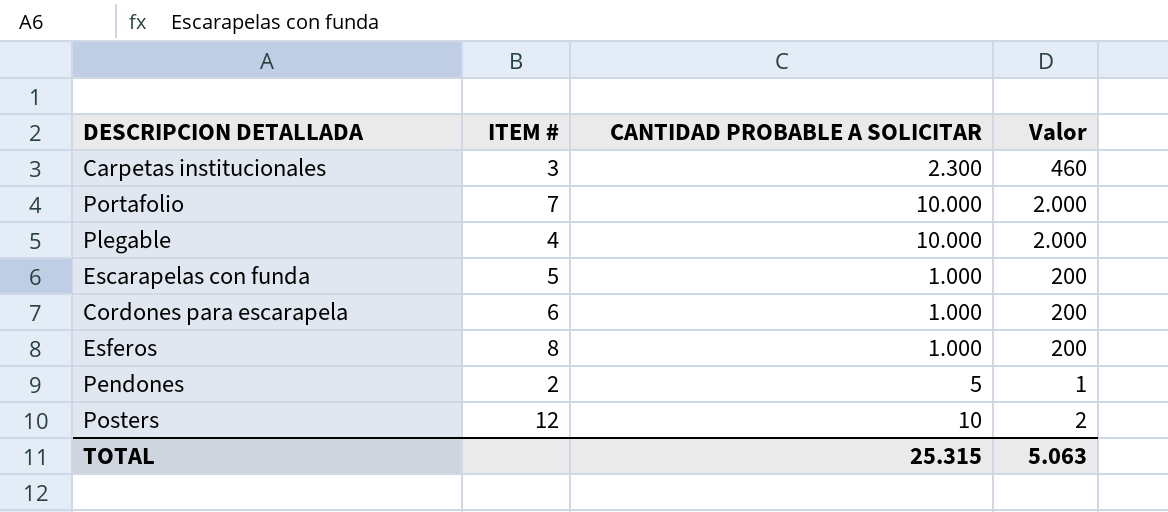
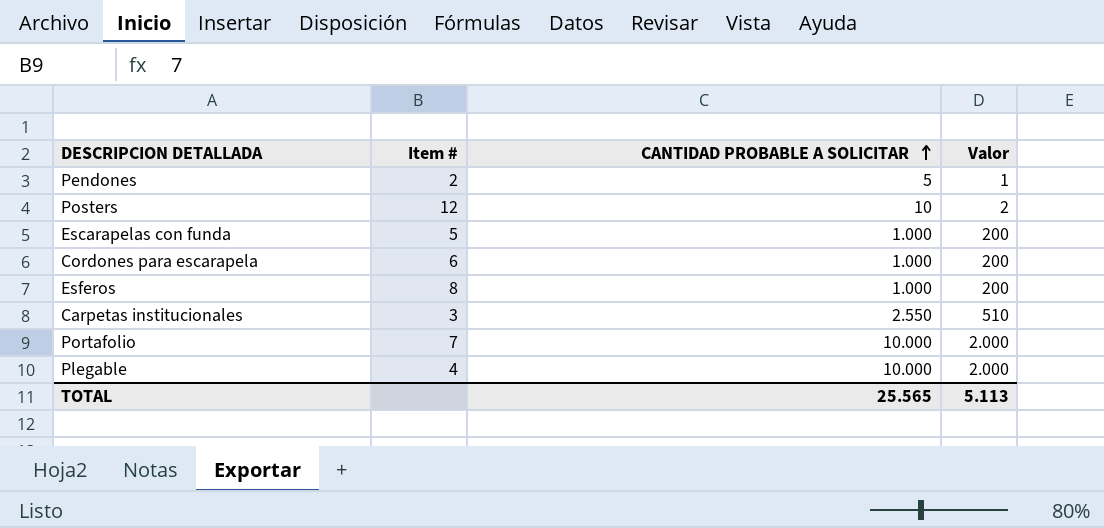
row order: none -> CANTIDAD PROBABLE A SOLICITAR ascending
column name: ITEM # -> Item #
Carpetas institucionales | CANTIDAD PROBABLE A SOLICITAR: 2.300 -> 2.550
Carpetas institucionales | Valor: 460 -> 510
TOTAL | CANTIDAD PROBABLE A SOLICITAR: 25.315 -> 25.565
TOTAL | Valor: 5.063 -> 5.113

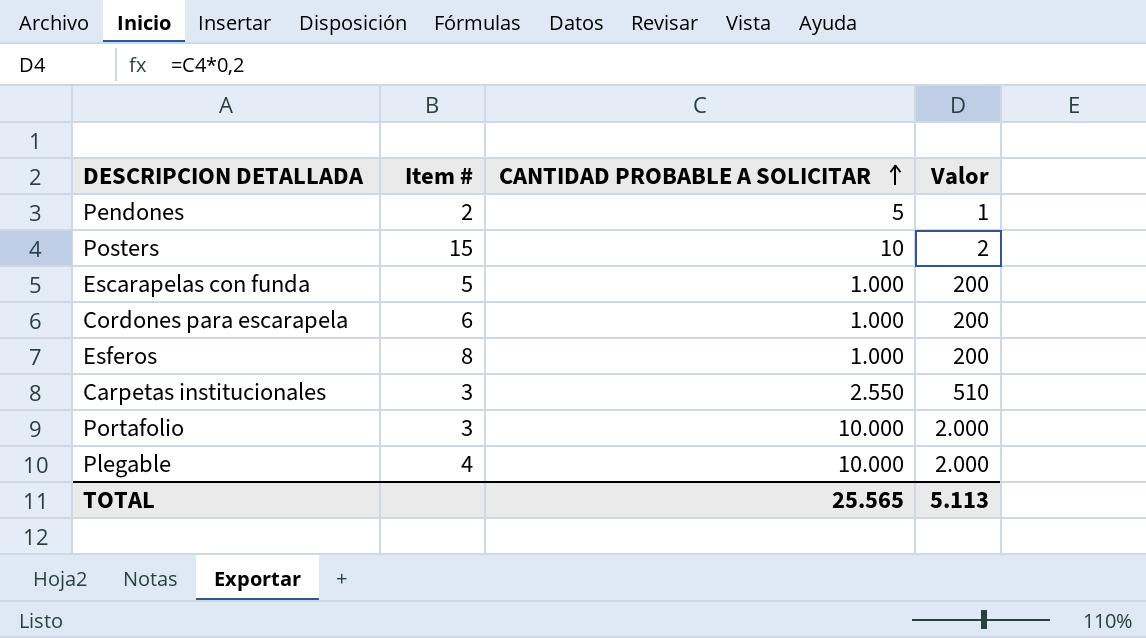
Posters | Item #: 12 -> 15
Portafolio | Item #: 7 -> 3

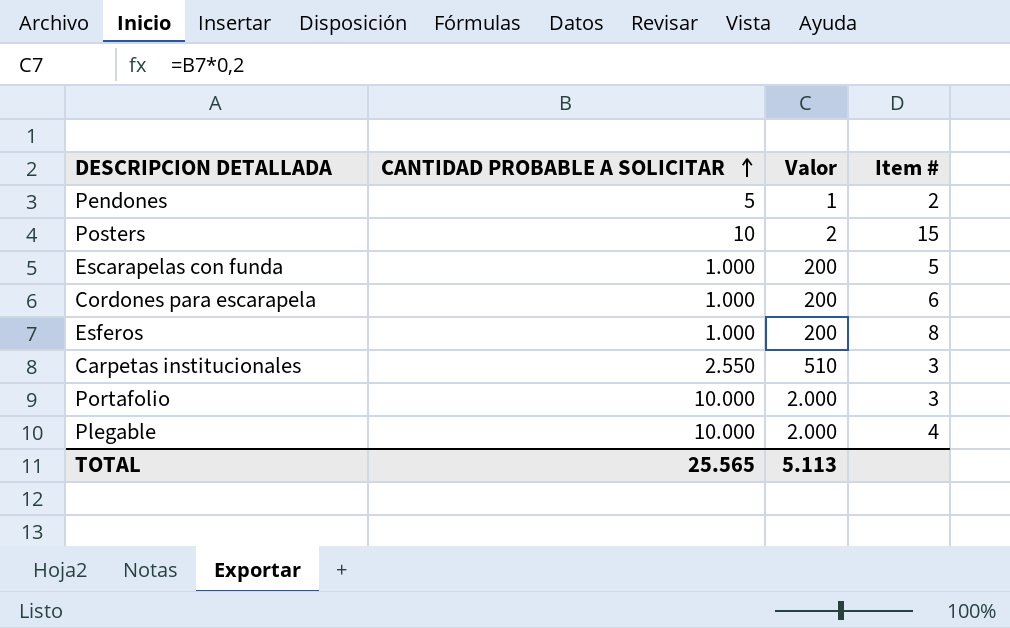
column Item # | position: 2 -> 4

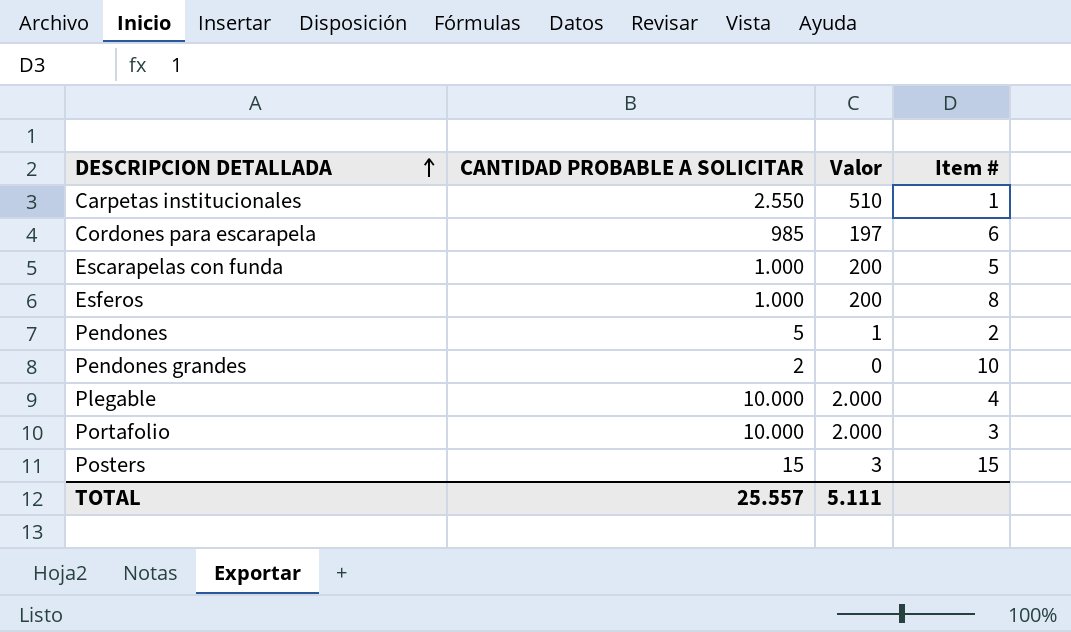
row order: CANTIDAD PROBABLE A SOLICITAR ascending -> DESCRIPCION DETALLADA ascending
Carpetas institucionales | Item #: 3 -> 1
Cordones para escarapela | CANTIDAD PROBABLE A SOLICITAR: 1.000 -> 985
Cordones para escarapela | Valor: 200 -> 197
row Pendones grandes: none -> 2 | 0 | 10
Posters | CANTIDAD PROBABLE A SOLICITAR: 10 -> 15
Posters | Valor: 2 -> 3
TOTAL | CANTIDAD PROBABLE A SOLICITAR: 25.565 -> 25.557
TOTAL | Valor: 5.113 -> 5.111

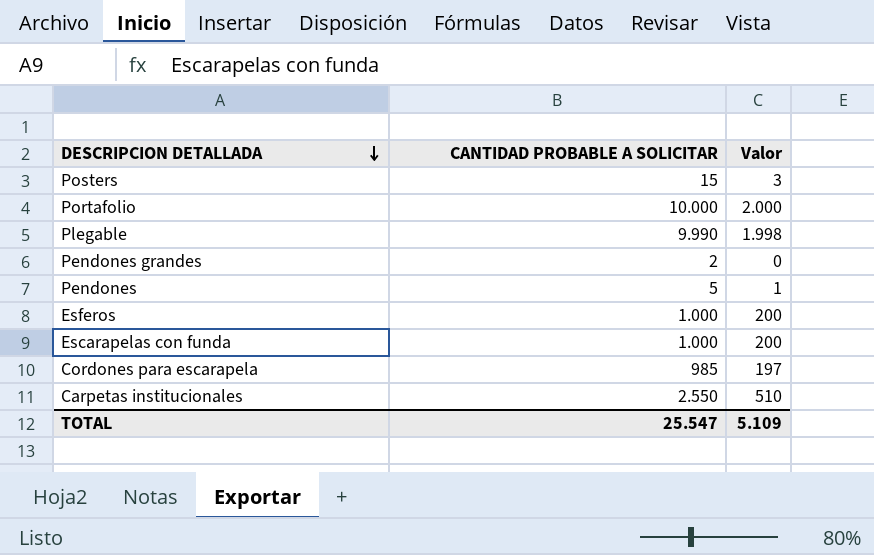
row order: DESCRIPCION DETALLADA ascending -> DESCRIPCION DETALLADA descending
column Item # | position: 4 -> none
Plegable | CANTIDAD PROBABLE A SOLICITAR: 10.000 -> 9.990
Plegable | Valor: 2.000 -> 1.998
TOTAL | CANTIDAD PROBABLE A SOLICITAR: 25.557 -> 25.547
TOTAL | Valor: 5.111 -> 5.109

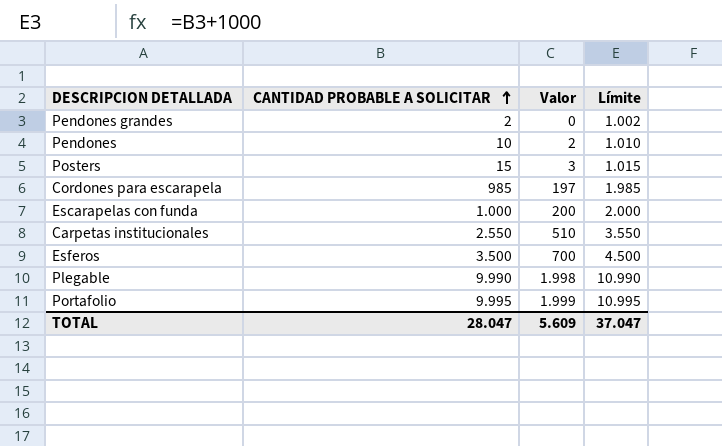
row order: DESCRIPCION DETALLADA descending -> CANTIDAD PROBABLE A SOLICITAR ascending
column Límite | formula: none -> [CANTIDAD PROBABLE A SOLICITAR] + 1000
Pendones | CANTIDAD PROBABLE A SOLICITAR: 5 -> 10
Pendones | Valor: 1 -> 2
Esferos | CANTIDAD PROBABLE A SOLICITAR: 1.000 -> 3.500
Esferos | Valor: 200 -> 700
Portafolio | CANTIDAD PROBABLE A SOLICITAR: 10.000 -> 9.995
Portafolio | Valor: 2.000 -> 1.999
TOTAL | CANTIDAD PROBABLE A SOLICITAR: 25.547 -> 28.047
TOTAL | Valor: 5.109 -> 5.609

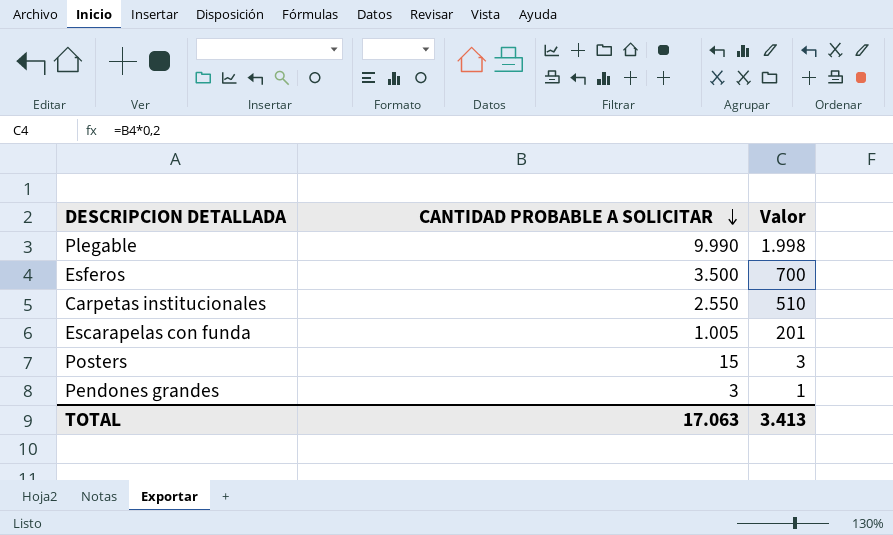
row order: CANTIDAD PROBABLE A SOLICITAR ascending -> CANTIDAD PROBABLE A SOLICITAR descending
column Límite | formula: [CANTIDAD PROBABLE A SOLICITAR] + 1000 -> none
row Pendones: 10 | 2 | 1.010 -> none
row Cordones para escarapela: 985 | 197 | 1.985 -> none
row Portafolio: 9.995 | 1.999 | 10.995 -> none
Escarapelas con funda | CANTIDAD PROBABLE A SOLICITAR: 1.000 -> 1.005
Escarapelas con funda | Valor: 200 -> 201
Pendones grandes | CANTIDAD PROBABLE A SOLICITAR: 2 -> 3
Pendones grandes | Valor: 0 -> 1
TOTAL | CANTIDAD PROBABLE A SOLICITAR: 28.047 -> 17.063
TOTAL | Valor: 5.609 -> 3.413

